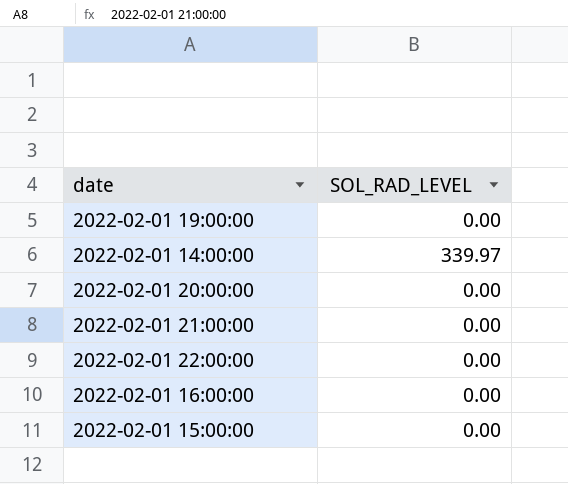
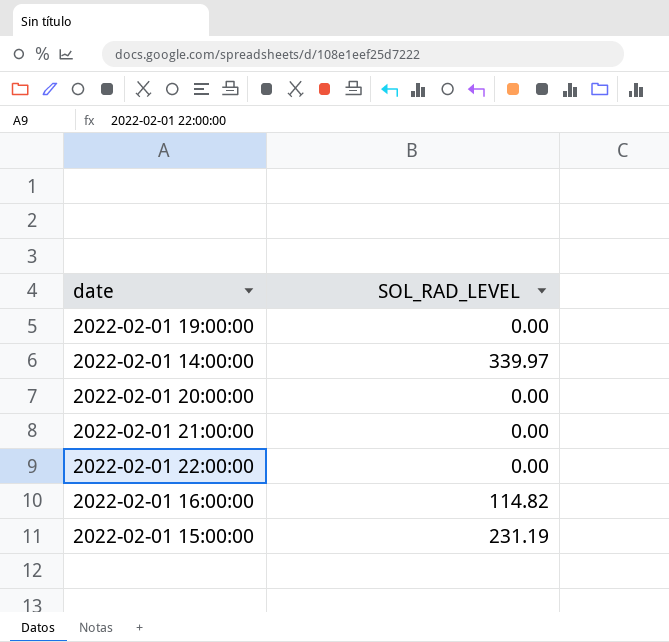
2022-02-01 16:00:00 | SOL_RAD_LEVEL: 0.00 -> 114.82
2022-02-01 15:00:00 | SOL_RAD_LEVEL: 0.00 -> 231.19

